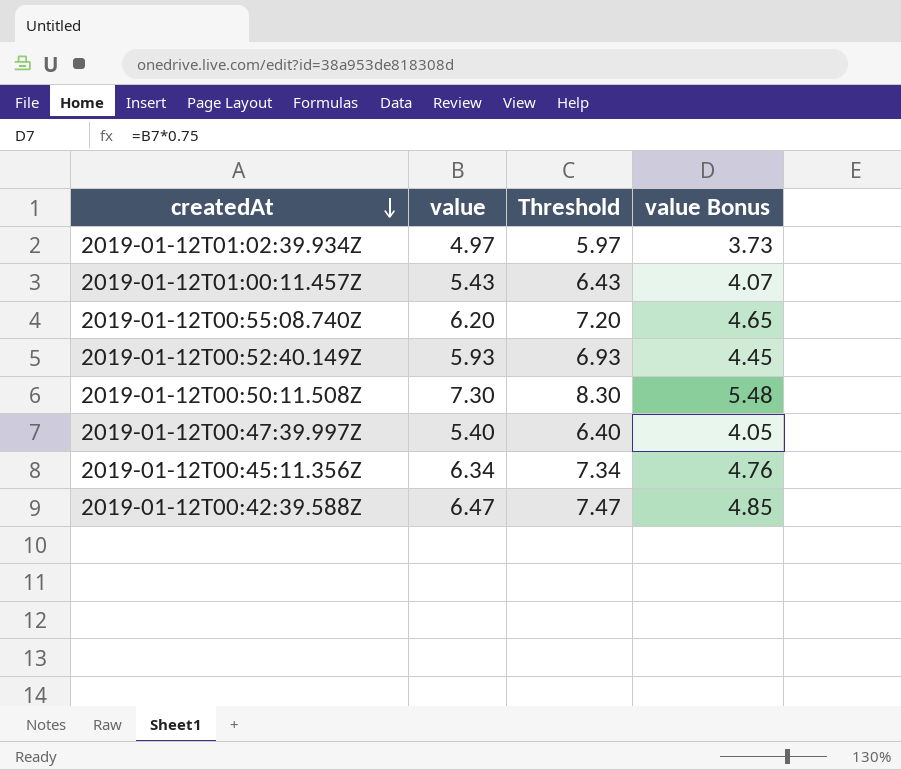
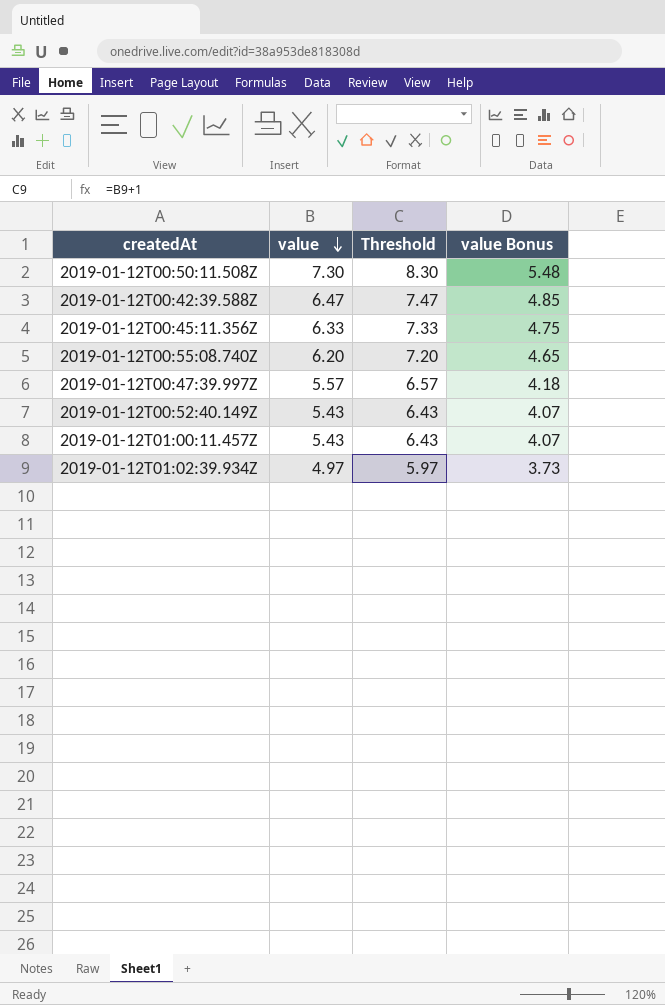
row order: createdAt descending -> value descending
2019-01-12T00:45:11.356Z | value: 6.34 -> 6.33
2019-01-12T00:45:11.356Z | Threshold: 7.34 -> 7.33
2019-01-12T00:45:11.356Z | value Bonus: 4.76 -> 4.75
2019-01-12T00:47:39.997Z | value: 5.40 -> 5.57
2019-01-12T00:47:39.997Z | Threshold: 6.40 -> 6.57
2019-01-12T00:47:39.997Z | value Bonus: 4.05 -> 4.18
2019-01-12T00:52:40.149Z | value: 5.93 -> 5.43
2019-01-12T00:52:40.149Z | Threshold: 6.93 -> 6.43
2019-01-12T00:52:40.149Z | value Bonus: 4.45 -> 4.07

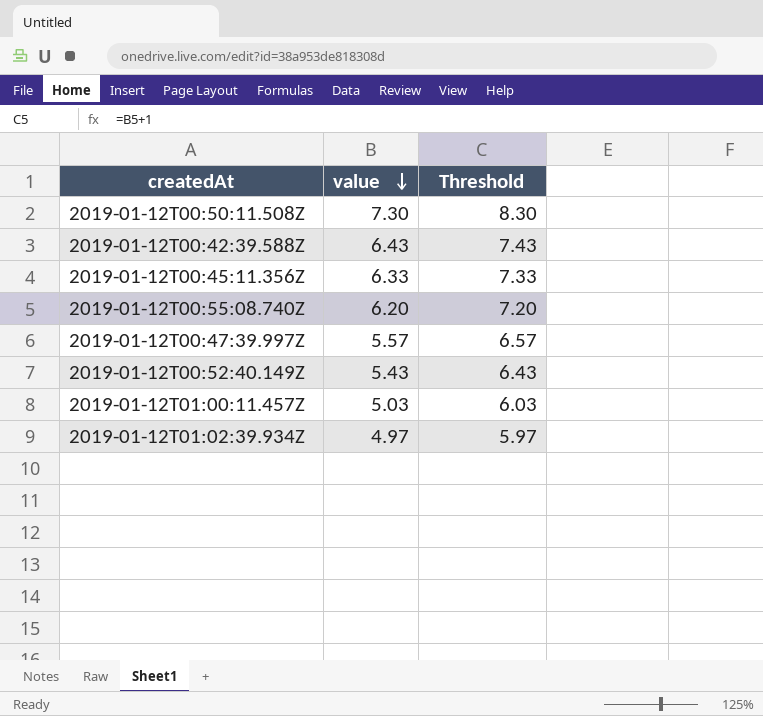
column value Bonus | formula: [value] * 0.75 -> none
2019-01-12T00:42:39.588Z | value: 6.47 -> 6.43
2019-01-12T00:42:39.588Z | Threshold: 7.47 -> 7.43
2019-01-12T01:00:11.457Z | value: 5.43 -> 5.03
2019-01-12T01:00:11.457Z | Threshold: 6.43 -> 6.03

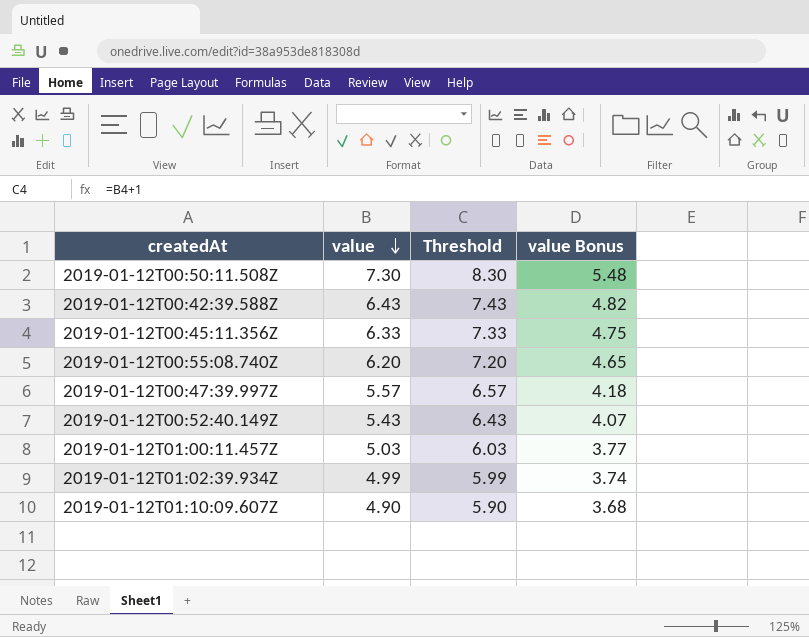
column value Bonus | formula: none -> [value] * 0.75
2019-01-12T01:02:39.934Z | value: 4.97 -> 4.99
2019-01-12T01:02:39.934Z | Threshold: 5.97 -> 5.99
row 2019-01-12T01:10:09.607Z: none -> 4.90 | 5.90 | 3.68

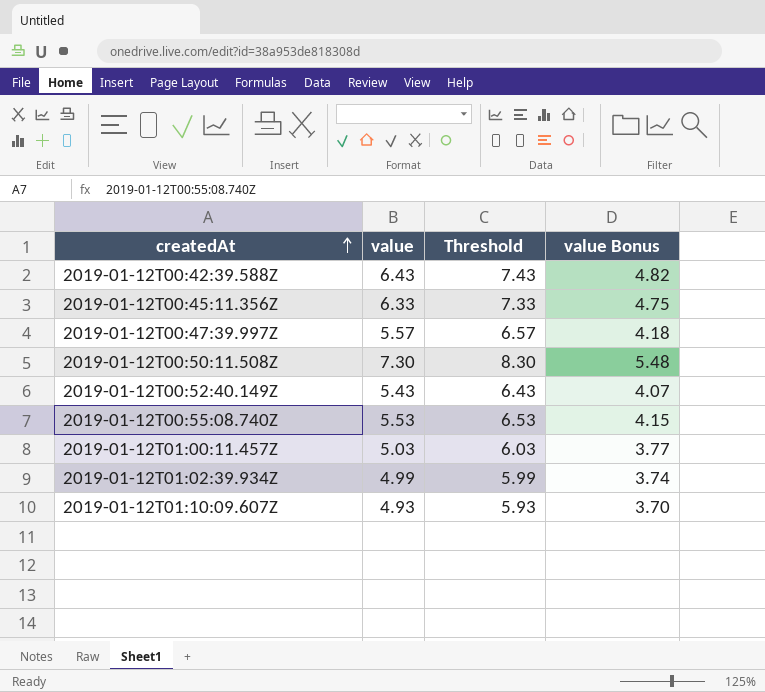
row order: value descending -> createdAt ascending
2019-01-12T00:55:08.740Z | value: 6.20 -> 5.53
2019-01-12T00:55:08.740Z | Threshold: 7.20 -> 6.53
2019-01-12T00:55:08.740Z | value Bonus: 4.65 -> 4.15
2019-01-12T01:10:09.607Z | value: 4.90 -> 4.93
2019-01-12T01:10:09.607Z | Threshold: 5.90 -> 5.93
2019-01-12T01:10:09.607Z | value Bonus: 3.68 -> 3.70

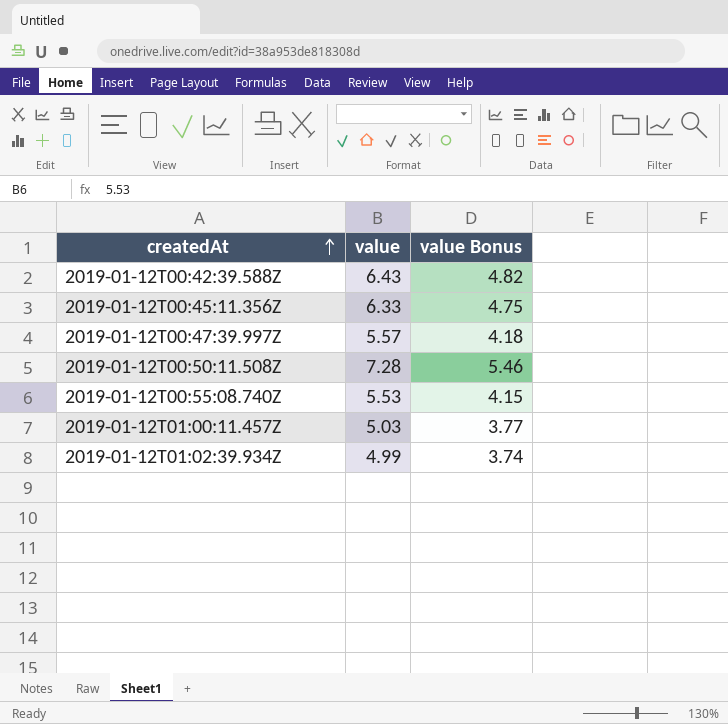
column Threshold | formula: [value] + 1 -> none
row 2019-01-12T00:52:40.149Z: 5.43 | 6.43 | 4.07 -> none
row 2019-01-12T01:10:09.607Z: 4.93 | 5.93 | 3.70 -> none
2019-01-12T00:50:11.508Z | value: 7.30 -> 7.28
2019-01-12T00:50:11.508Z | value Bonus: 5.48 -> 5.46

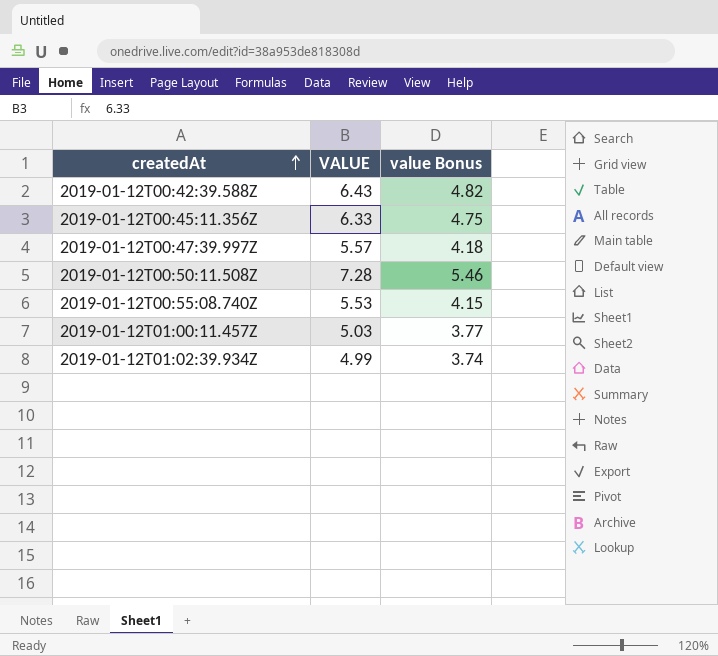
column name: value -> VALUE

